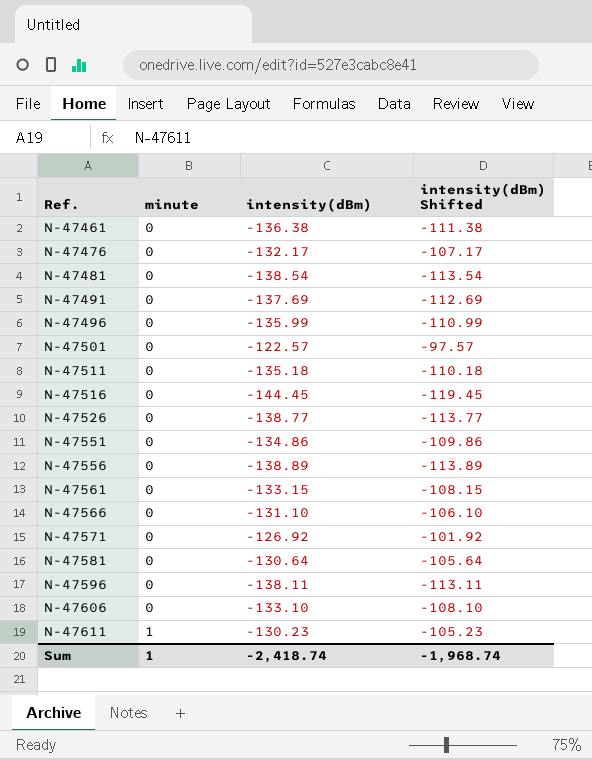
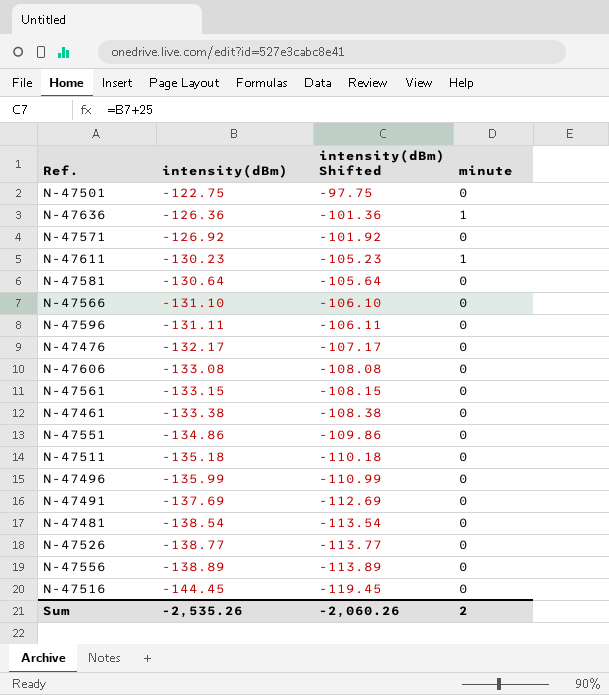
row order: Ref. ascending -> intensity(dBm) descending
column minute | position: 2 -> 4
N-47501 | intensity(dBm): -122.57 -> -122.75
N-47501 | intensity(dBm) Shifted: -97.57 -> -97.75
row N-47636: none -> -126.36 | -101.36 | 1
N-47596 | intensity(dBm): -138.11 -> -131.11
N-47596 | intensity(dBm) Shifted: -113.11 -> -106.11
N-47606 | intensity(dBm): -133.10 -> -133.08
N-47606 | intensity(dBm) Shifted: -108.10 -> -108.08
N-47461 | intensity(dBm): -136.38 -> -133.38
N-47461 | intensity(dBm) Shifted: -111.38 -> -108.38
Sum | intensity(dBm): -2,418.74 -> -2,535.26
Sum | intensity(dBm) Shifted: -1,968.74 -> -2,060.26
Sum | minute: 1 -> 2

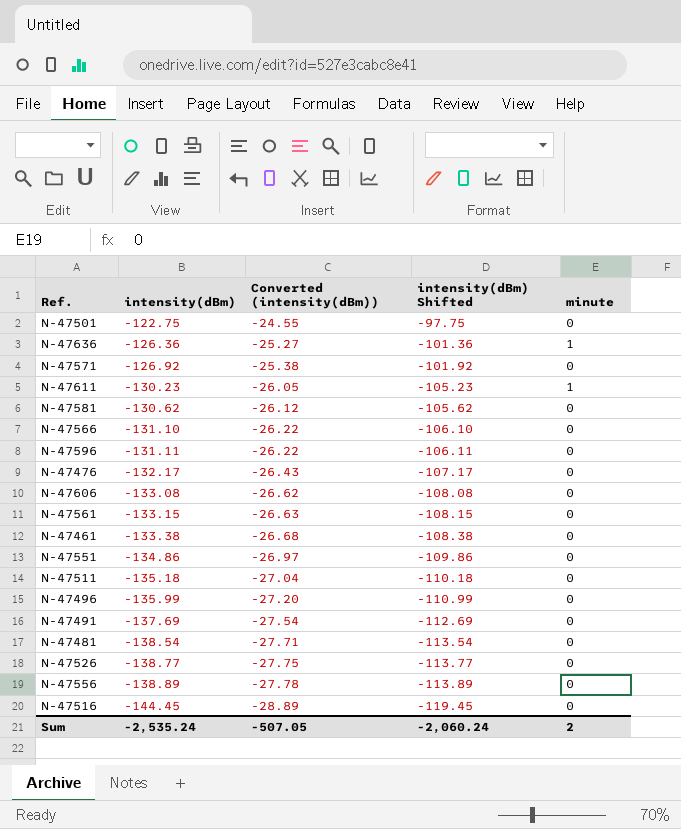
column Converted (intensity(dBm)) | formula: none -> [intensity(dBm)] * 0.2
N-47581 | intensity(dBm): -130.64 -> -130.62
N-47581 | intensity(dBm) Shifted: -105.64 -> -105.62
Sum | intensity(dBm): -2,535.26 -> -2,535.24
Sum | intensity(dBm) Shifted: -2,060.26 -> -2,060.24

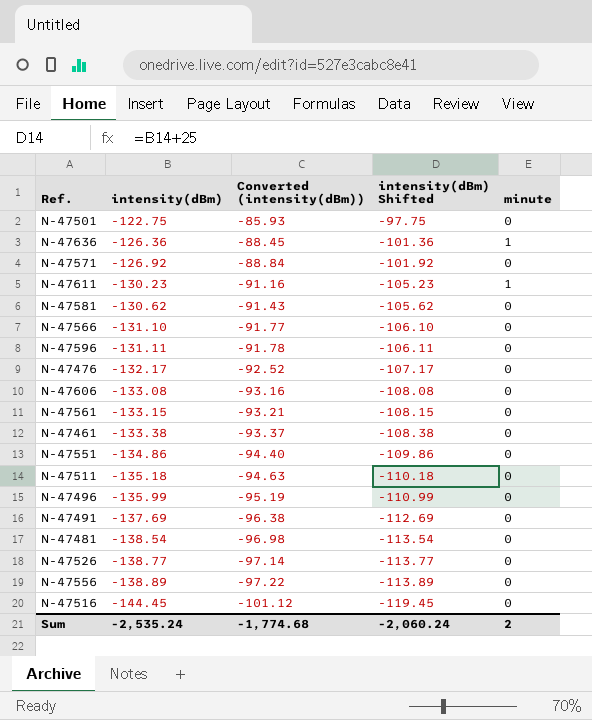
column Converted (intensity(dBm)) | formula: [intensity(dBm)] * 0.2 -> [intensity(dBm)] * 0.7
Sum | Converted (intensity(dBm)): -507.05 -> -1,774.68

